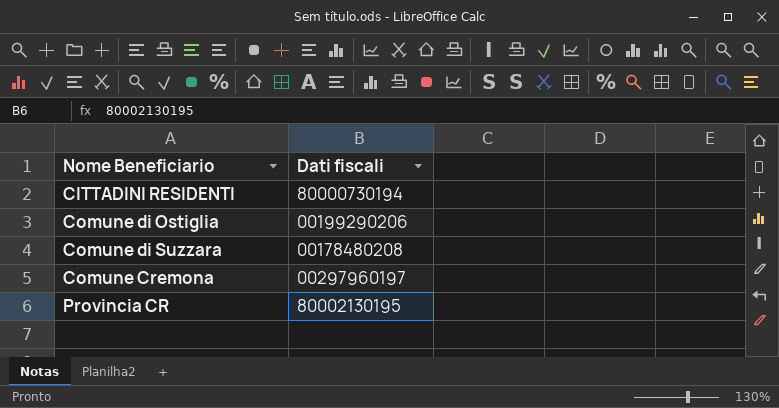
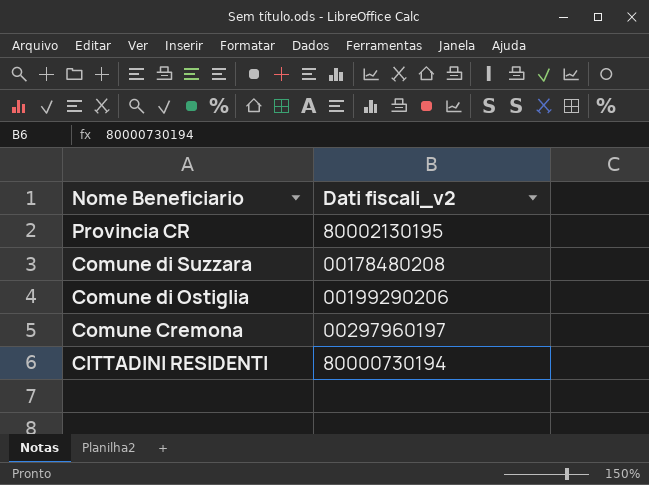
row order: none -> Nome Beneficiario descending
column name: Dati fiscali -> Dati fiscali_v2

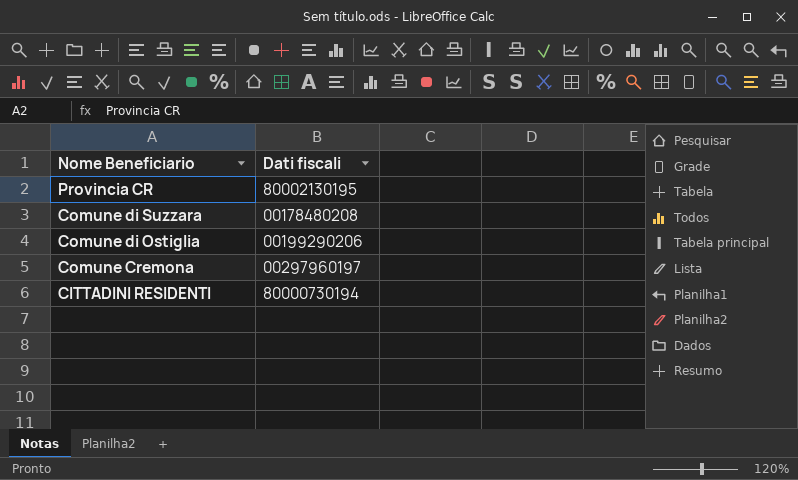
column name: Dati fiscali_v2 -> Dati fiscali

